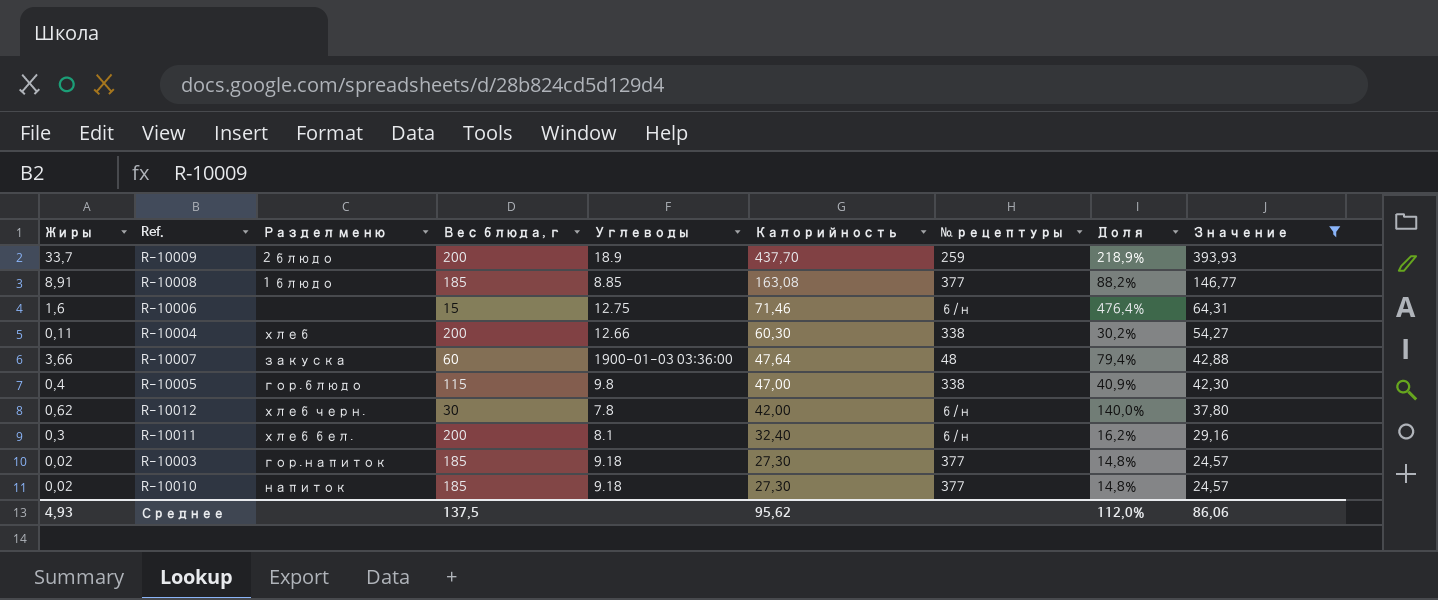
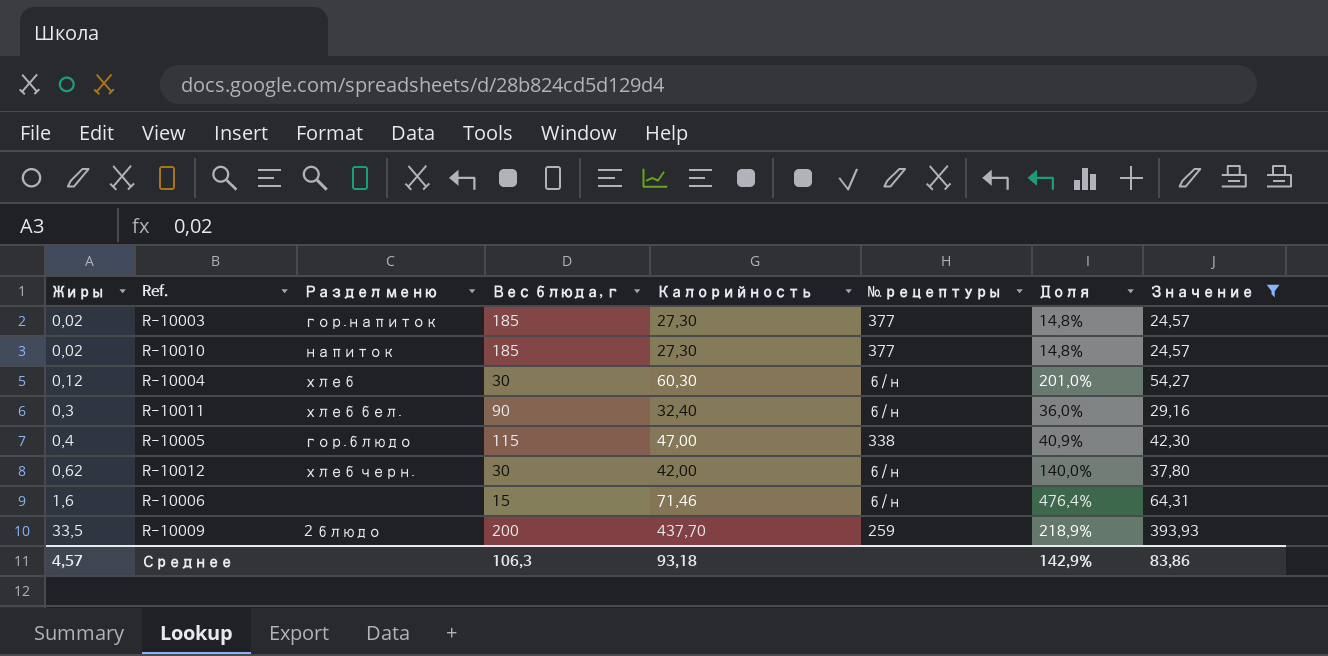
row order: Калорийность descending -> Жиры ascending
column Углеводы | position: 5 -> none
row R-10008: 8,91 | 1 блюдо | 185 | 8.85 | 163,08 | 377 | 88,2% | 146,77 -> none
row R-10007: 3,66 | закуска | 60 | 1900-01-03 03:36:00 | 47,64 | 48 | 79,4% | 42,88 -> none
R-10004 | Жиры: 0,11 -> 0,12
R-10004 | Вес блюда, г: 200 -> 30
R-10004 | № рецептуры: 338 -> б/н
R-10004 | Доля: 30,2% -> 201,0%
R-10011 | Вес блюда, г: 200 -> 90
R-10011 | Доля: 16,2% -> 36,0%
R-10009 | Жиры: 33,7 -> 33,5
Среднее | Жиры: 4,93 -> 4,57
Среднее | Вес блюда, г: 137,5 -> 106,3
Среднее | Калорийность: 95,62 -> 93,18
Среднее | Доля: 112,0% -> 142,9%
Среднее | Значение: 86,06 -> 83,86

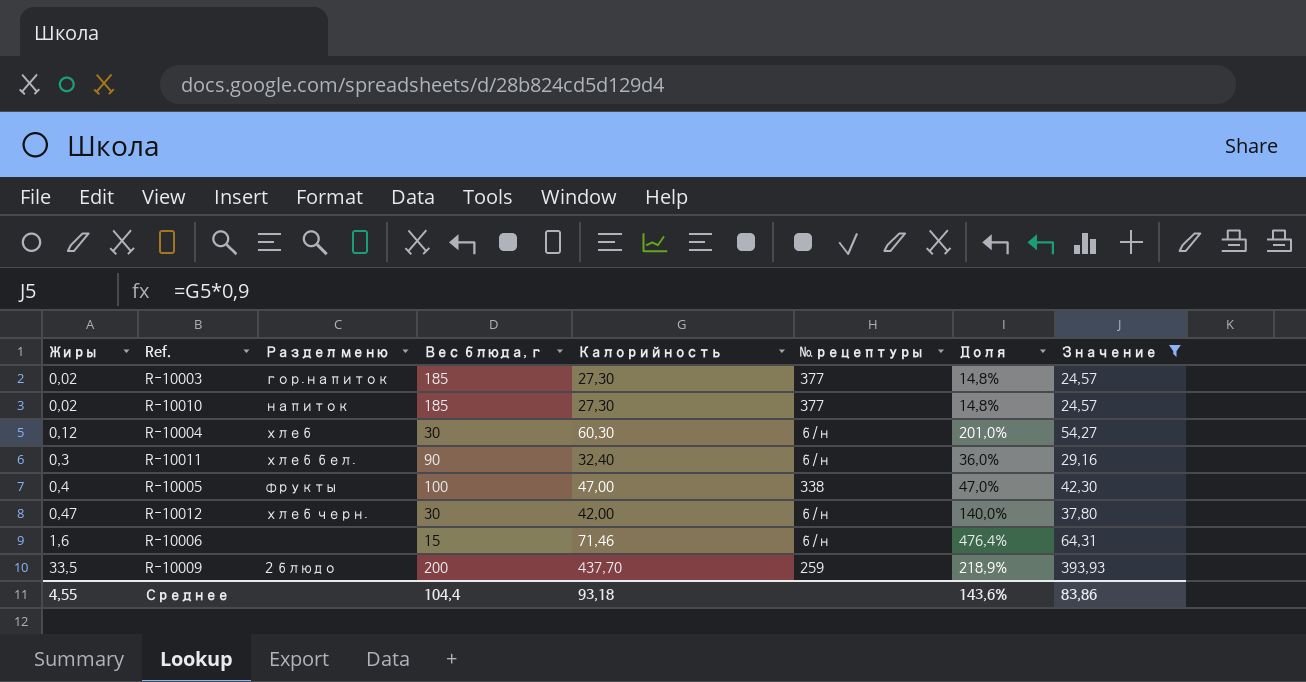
R-10005 | Раздел меню: гор.блюдо -> фрукты
R-10005 | Вес блюда, г: 115 -> 100
R-10005 | Доля: 40,9% -> 47,0%
R-10012 | Жиры: 0,62 -> 0,47
Среднее | Жиры: 4,57 -> 4,55
Среднее | Вес блюда, г: 106,3 -> 104,4
Среднее | Доля: 142,9% -> 143,6%

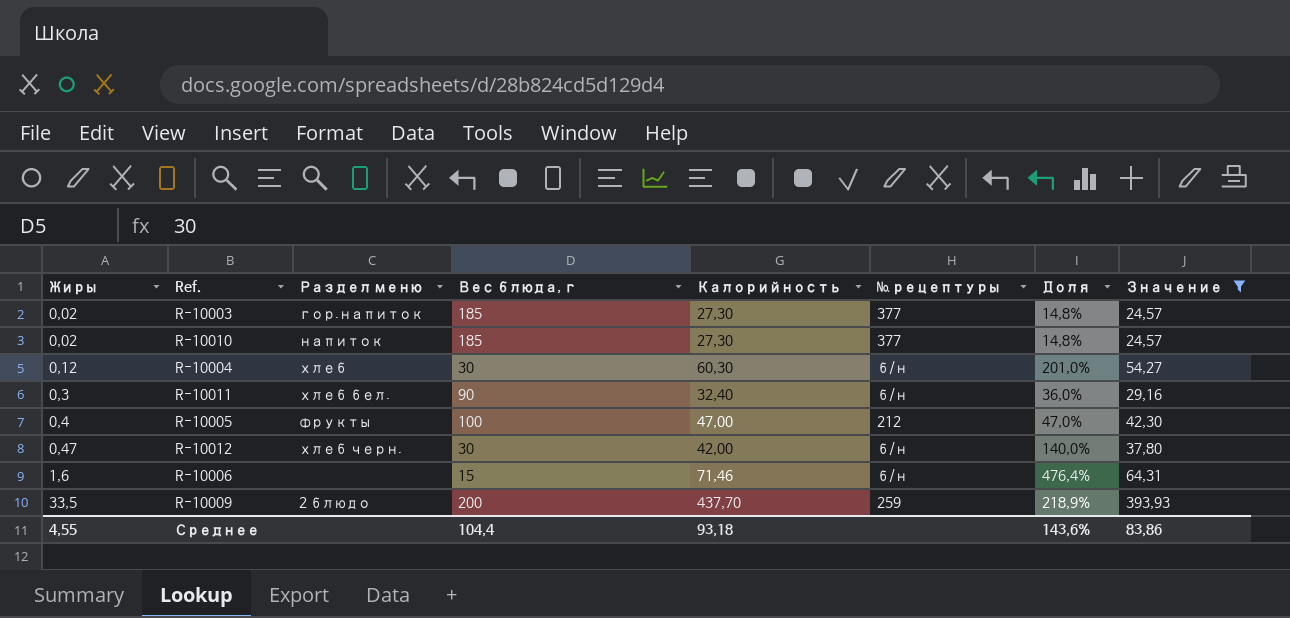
R-10005 | № рецептуры: 338 -> 212

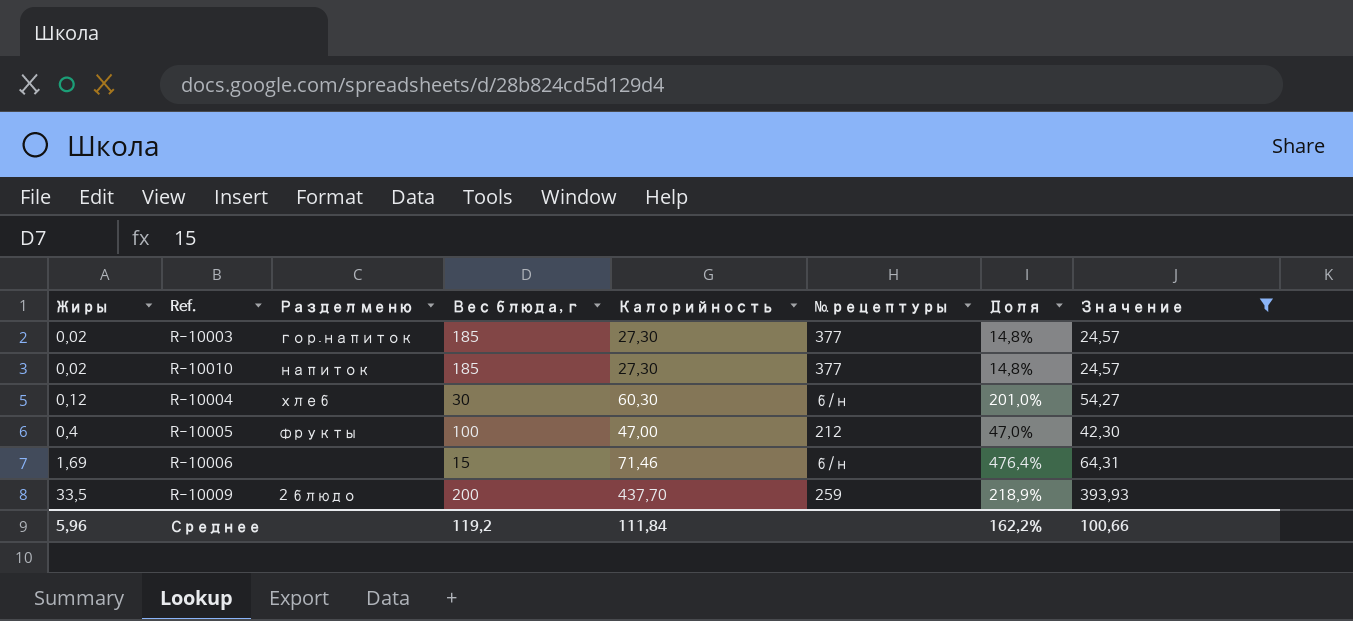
row R-10011: 0,3 | хлеб бел. | 90 | 32,40 | б/н | 36,0% | 29,16 -> none
row R-10012: 0,47 | хлеб черн. | 30 | 42,00 | б/н | 140,0% | 37,80 -> none
R-10006 | Жиры: 1,6 -> 1,69
Среднее | Жиры: 4,55 -> 5,96
Среднее | Вес блюда, г: 104,4 -> 119,2
Среднее | Калорийность: 93,18 -> 111,84
Среднее | Доля: 143,6% -> 162,2%
Среднее | Значение: 83,86 -> 100,66

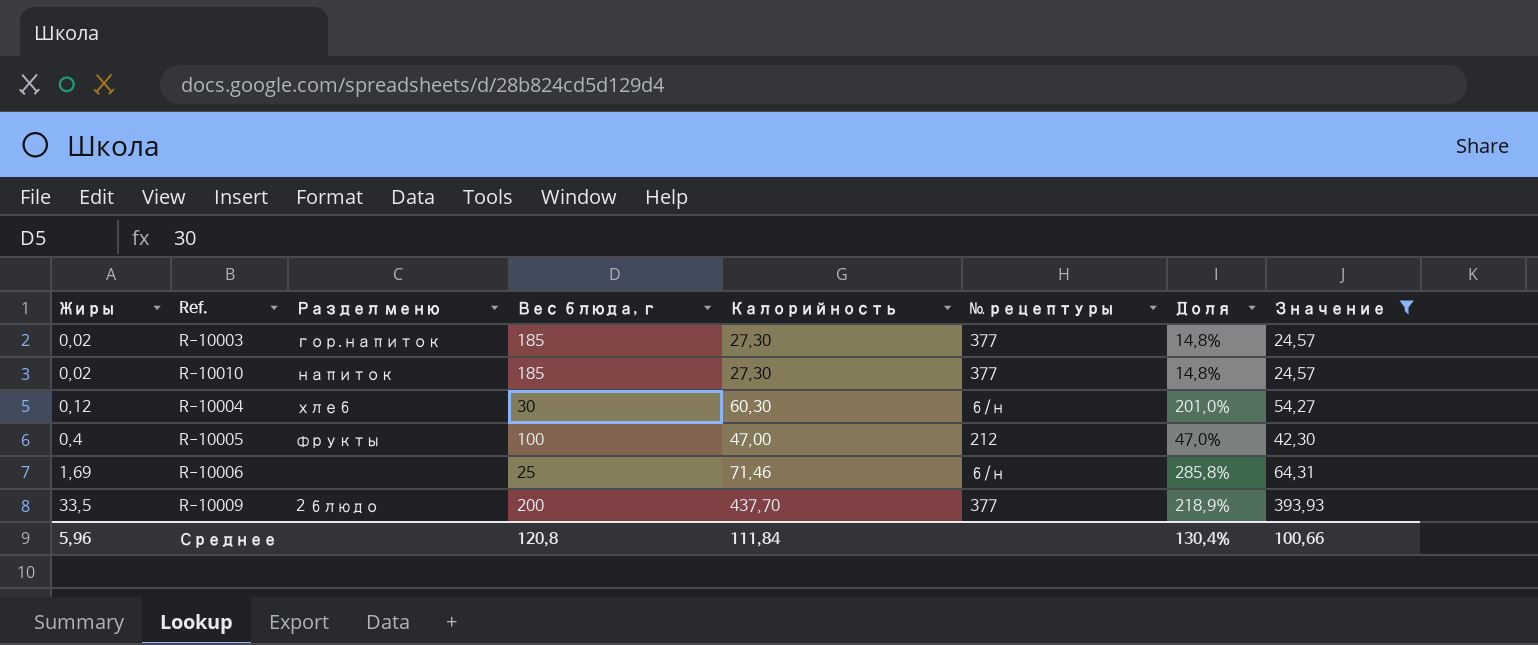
R-10006 | Вес блюда, г: 15 -> 25
R-10006 | Доля: 476,4% -> 285,8%
R-10009 | № рецептуры: 259 -> 377
Среднее | Вес блюда, г: 119,2 -> 120,8
Среднее | Доля: 162,2% -> 130,4%

